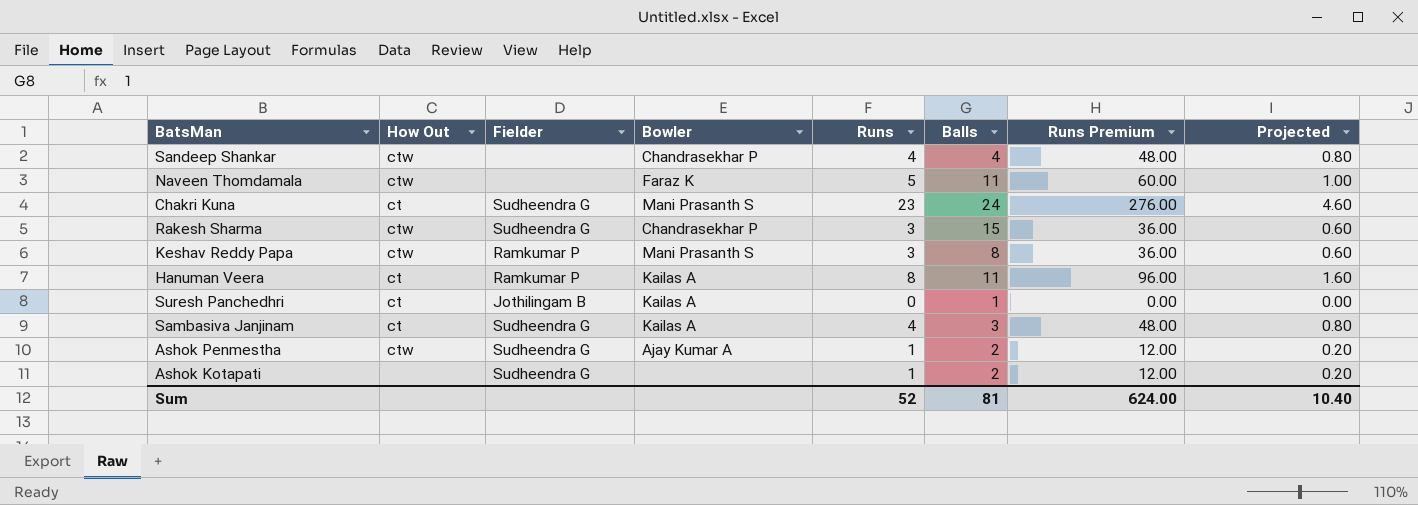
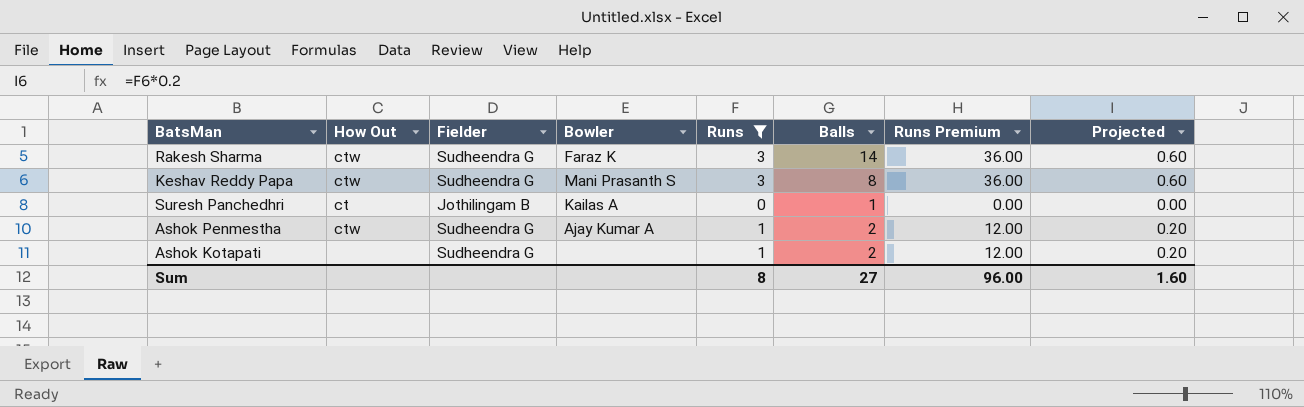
filter: none -> Runs <= 3
Rakesh Sharma | Bowler: Chandrasekhar P -> Faraz K
Rakesh Sharma | Balls: 15 -> 14
Keshav Reddy Papa | Fielder: Ramkumar P -> Sudheendra G
Sum | Runs: 52 -> 8
Sum | Balls: 81 -> 27
Sum | Runs Premium: 624.00 -> 96.00
Sum | Projected: 10.40 -> 1.60

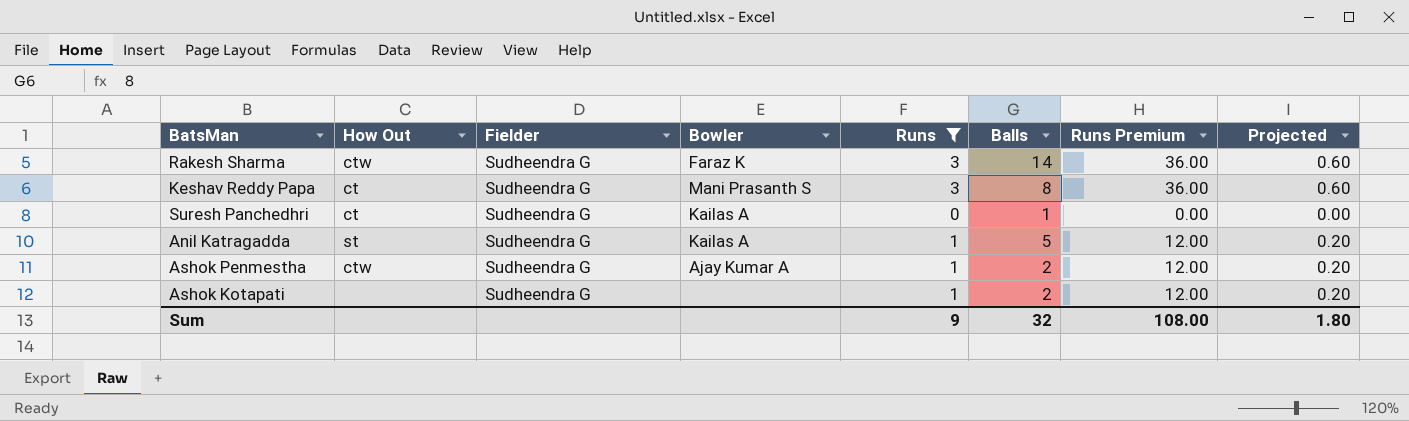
Keshav Reddy Papa | How Out: ctw -> ct
Suresh Panchedhri | Fielder: Jothilingam B -> Sudheendra G
row Anil Katragadda: none -> st | Sudheendra G | Kailas A | 1 | 5 | 12.00 | 0.20
Sum | Runs: 8 -> 9
Sum | Balls: 27 -> 32
Sum | Runs Premium: 96.00 -> 108.00
Sum | Projected: 1.60 -> 1.80

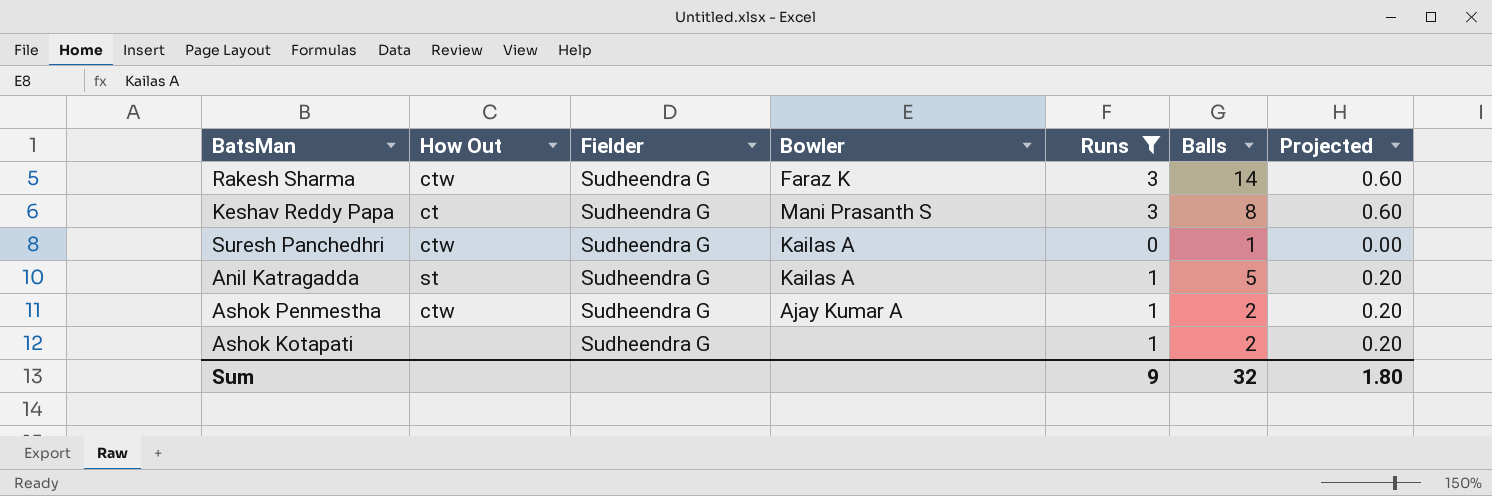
column Runs Premium | formula: [Runs] * 12 -> none
Suresh Panchedhri | How Out: ct -> ctw

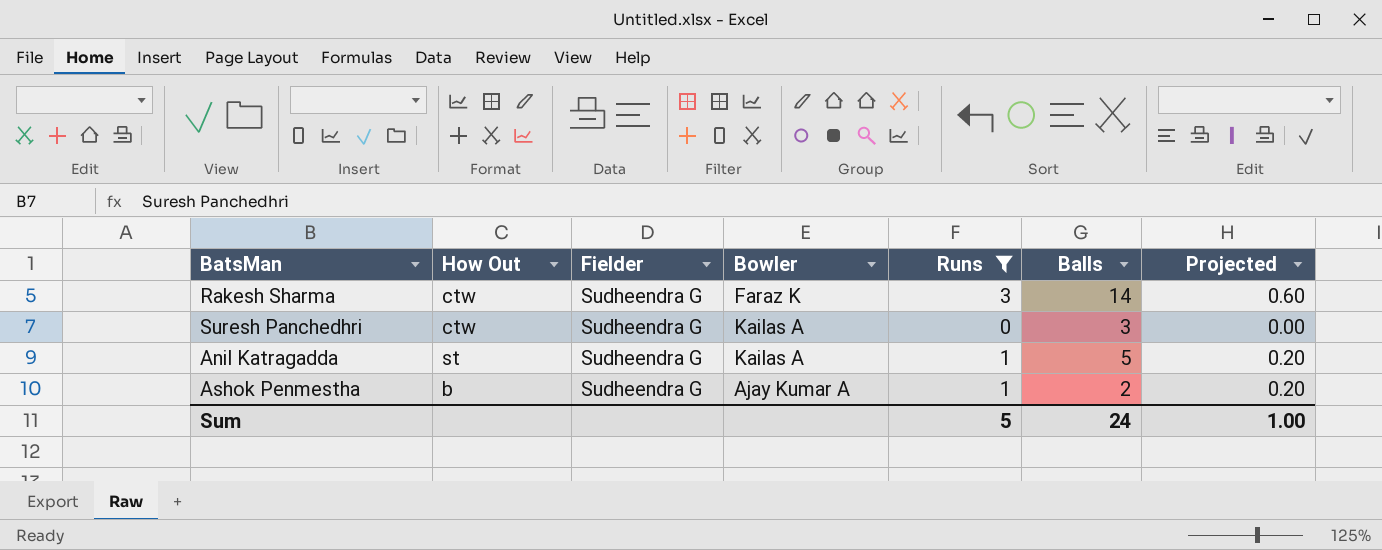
row Keshav Reddy Papa: ct | Sudheendra G | Mani Prasanth S | 3 | 8 | 0.60 -> none
row Ashok Kotapati: none | Sudheendra G | none | 1 | 2 | 0.20 -> none
Suresh Panchedhri | Balls: 1 -> 3
Ashok Penmestha | How Out: ctw -> b
Sum | Runs: 9 -> 5
Sum | Balls: 32 -> 24
Sum | Projected: 1.80 -> 1.00

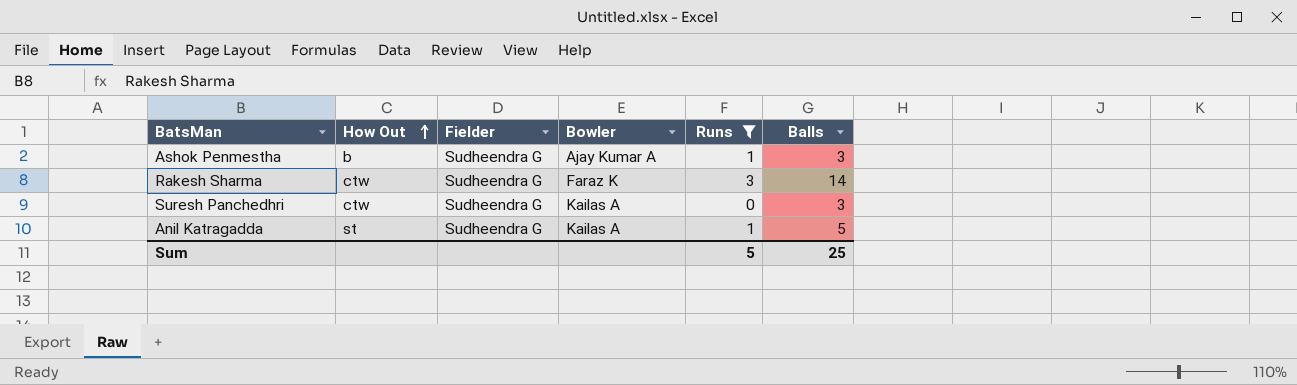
row order: none -> How Out ascending
column Projected | formula: [Runs] * 0.2 -> none
Ashok Penmestha | Balls: 2 -> 3
Sum | Balls: 24 -> 25

